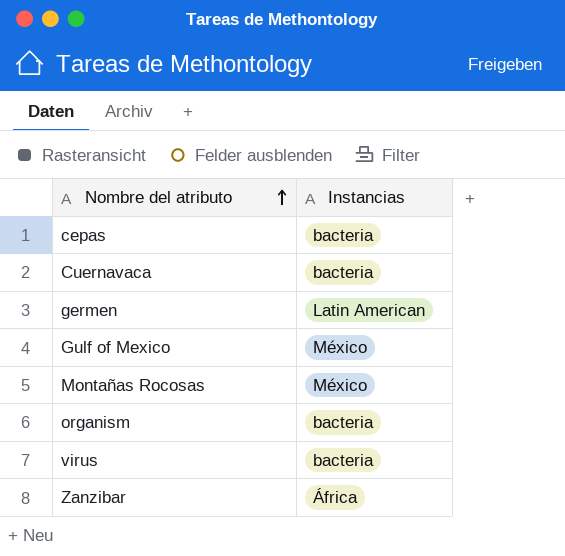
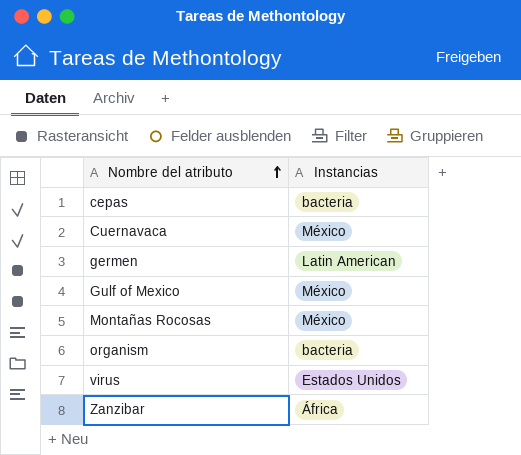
Cuernavaca | Instancias: bacteria -> México
virus | Instancias: bacteria -> Estados Unidos

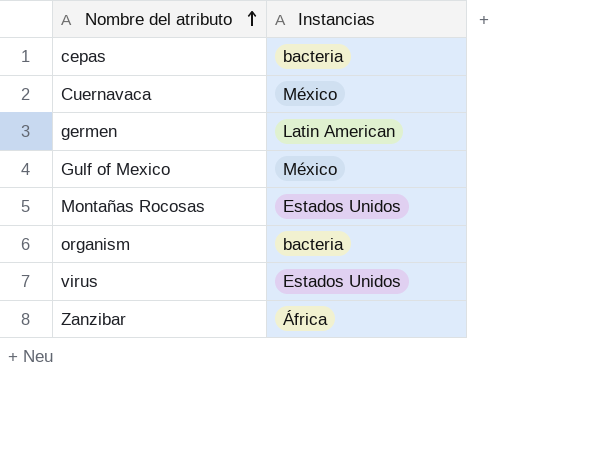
Montañas Rocosas | Instancias: México -> Estados Unidos

